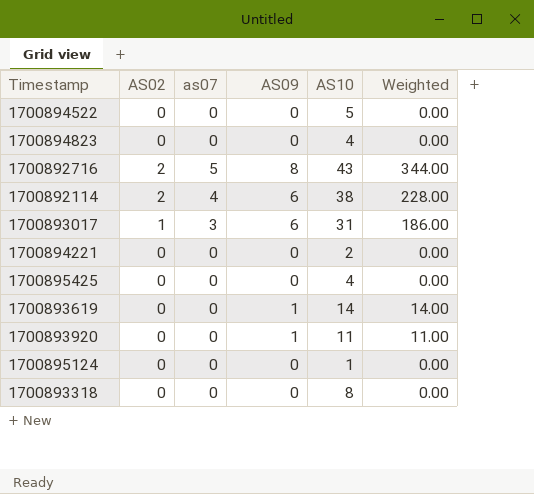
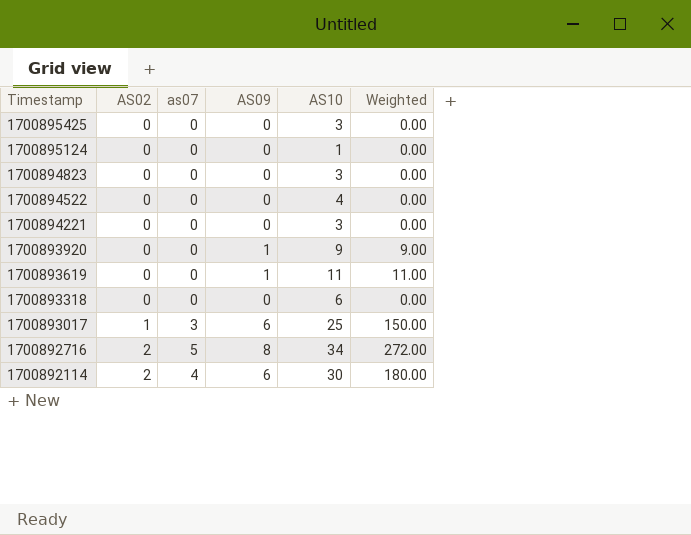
row order: none -> Timestamp descending
1700895425 | AS10: 4 -> 3
1700894823 | AS10: 4 -> 3
1700894522 | AS10: 5 -> 4
1700894221 | AS10: 2 -> 3
1700893920 | AS10: 11 -> 9
1700893920 | Weighted: 11.00 -> 9.00
1700893619 | AS10: 14 -> 11
1700893619 | Weighted: 14.00 -> 11.00
1700893318 | AS10: 8 -> 6
1700893017 | AS10: 31 -> 25
1700893017 | Weighted: 186.00 -> 150.00
1700892716 | AS10: 43 -> 34
1700892716 | Weighted: 344.00 -> 272.00
1700892114 | AS10: 38 -> 30
1700892114 | Weighted: 228.00 -> 180.00

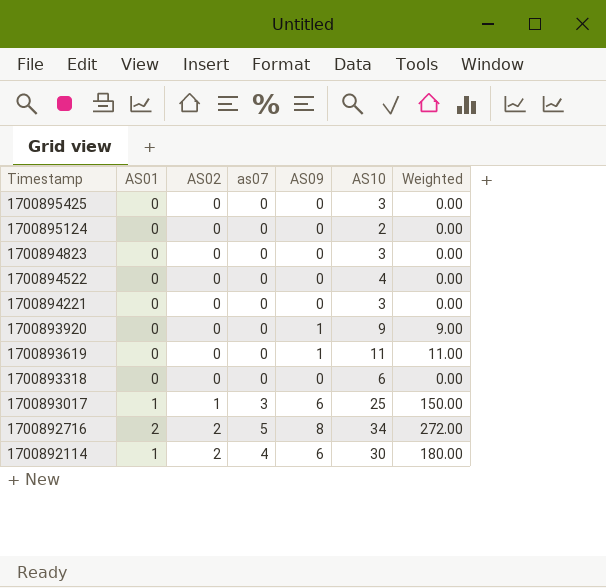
column AS01 | position: none -> 2
1700895124 | AS10: 1 -> 2

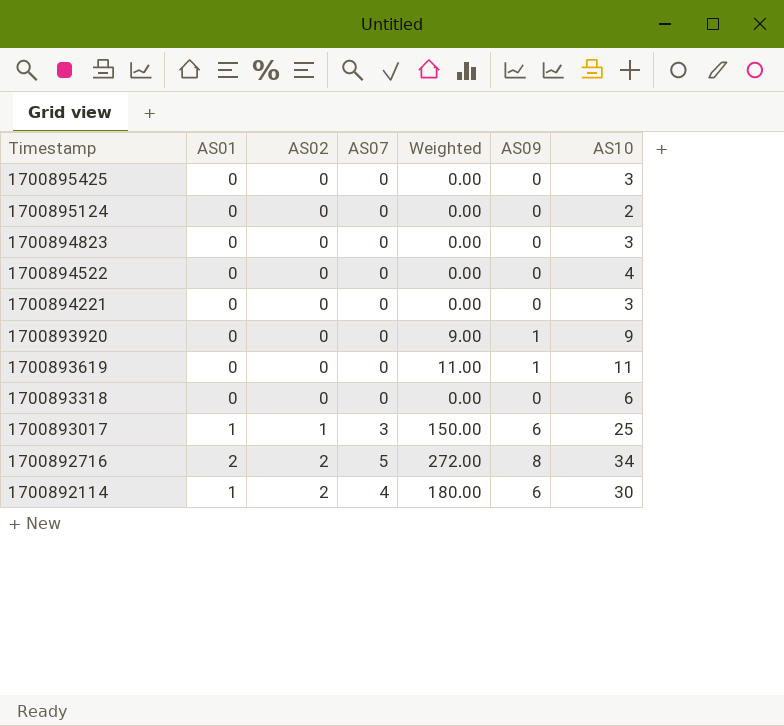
column name: as07 -> AS07
column Weighted | position: 7 -> 5

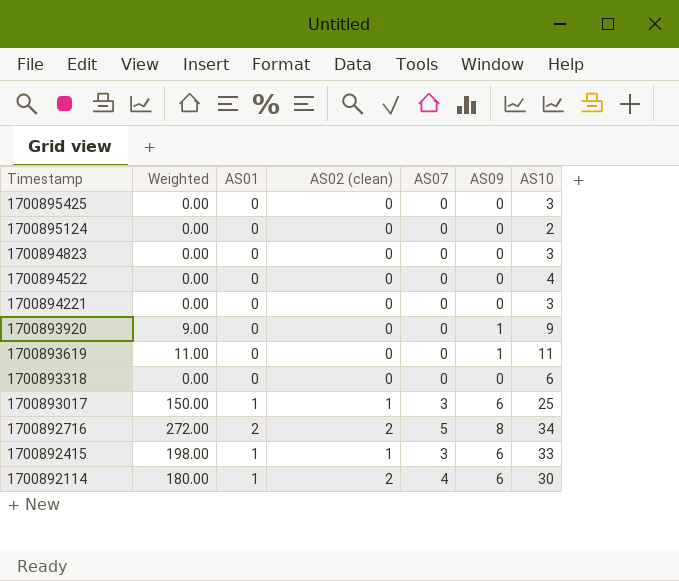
column Weighted | position: 5 -> 2
column name: AS02 -> AS02 (clean)
row 1700892415: none -> 198.00 | 1 | 1 | 3 | 6 | 33

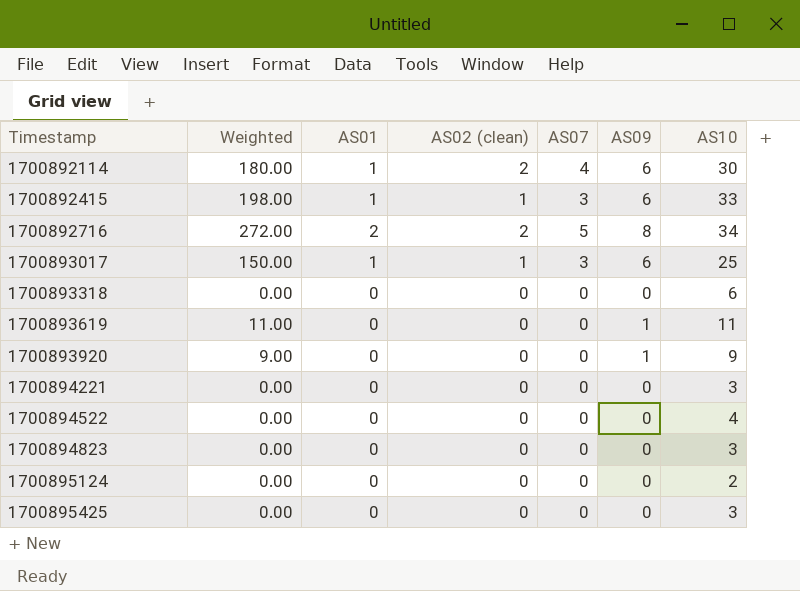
row order: Timestamp descending -> Timestamp ascending

